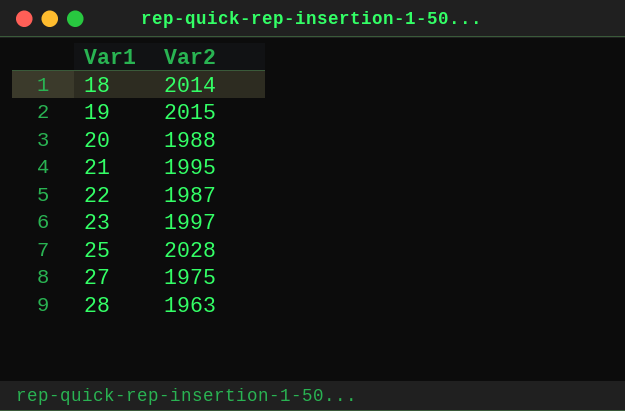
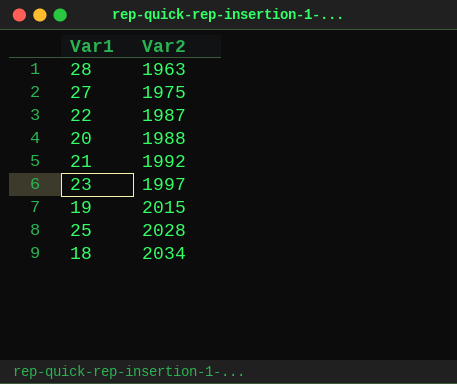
row order: Var1 ascending -> Var2 ascending
21 | Var2: 1995 -> 1992
18 | Var2: 2014 -> 2034

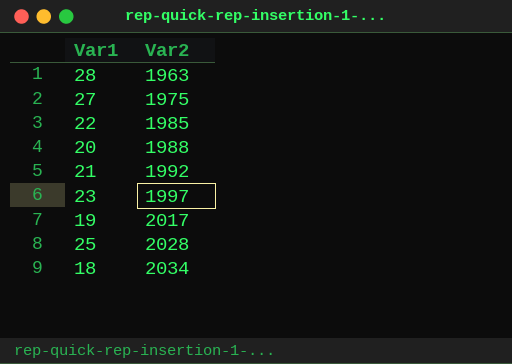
22 | Var2: 1987 -> 1985
19 | Var2: 2015 -> 2017

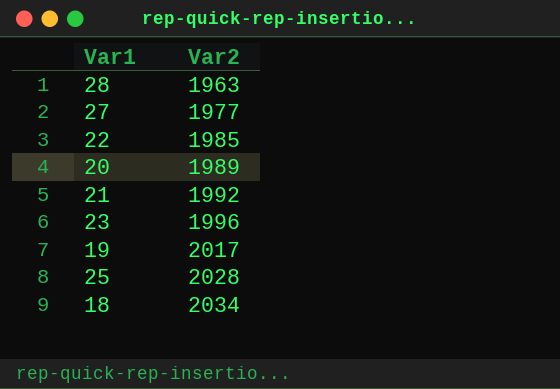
27 | Var2: 1975 -> 1977
20 | Var2: 1988 -> 1989
23 | Var2: 1997 -> 1996

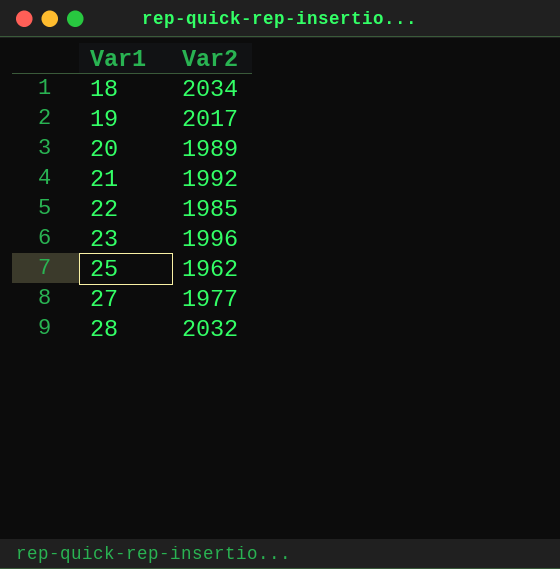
row order: Var2 ascending -> Var1 ascending
25 | Var2: 2028 -> 1962
28 | Var2: 1963 -> 2032

